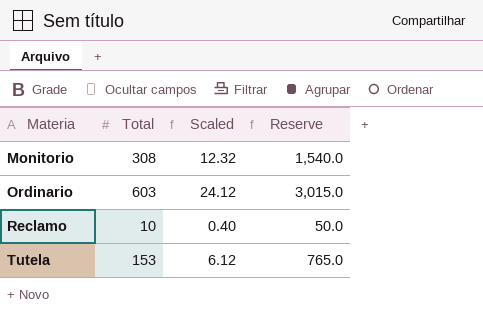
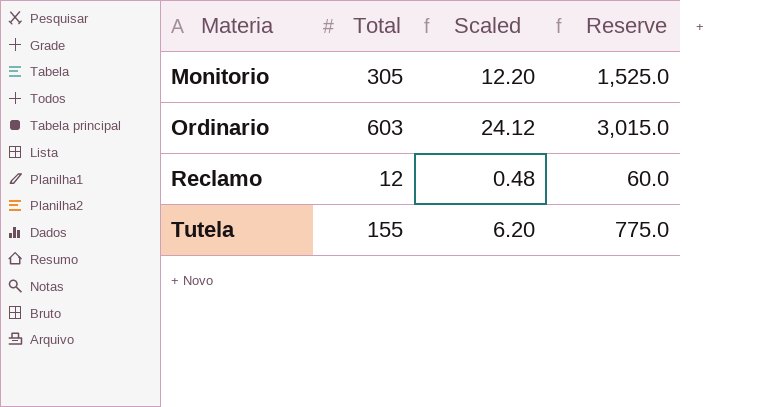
Monitorio | Total: 308 -> 305
Monitorio | Scaled: 12.32 -> 12.20
Monitorio | Reserve: 1,540.0 -> 1,525.0
Reclamo | Total: 10 -> 12
Reclamo | Scaled: 0.40 -> 0.48
Reclamo | Reserve: 50.0 -> 60.0
Tutela | Total: 153 -> 155
Tutela | Scaled: 6.12 -> 6.20
Tutela | Reserve: 765.0 -> 775.0

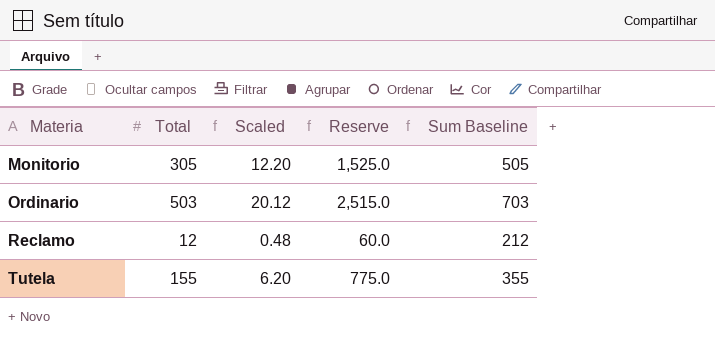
column Sum Baseline | formula: none -> [Total] + 200
Ordinario | Total: 603 -> 503
Ordinario | Scaled: 24.12 -> 20.12
Ordinario | Reserve: 3,015.0 -> 2,515.0

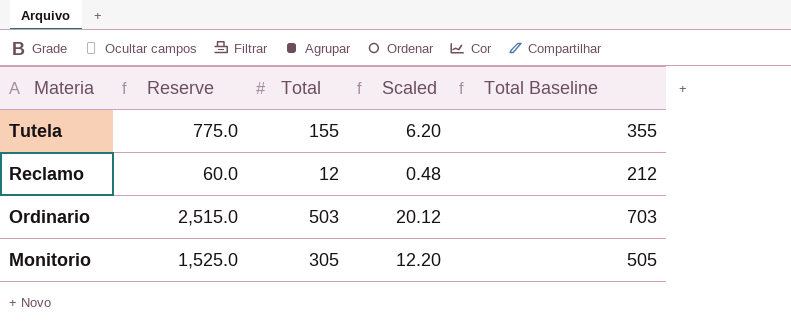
row order: Materia ascending -> Materia descending
column Reserve | position: 4 -> 2
column name: Sum Baseline -> Total Baseline

